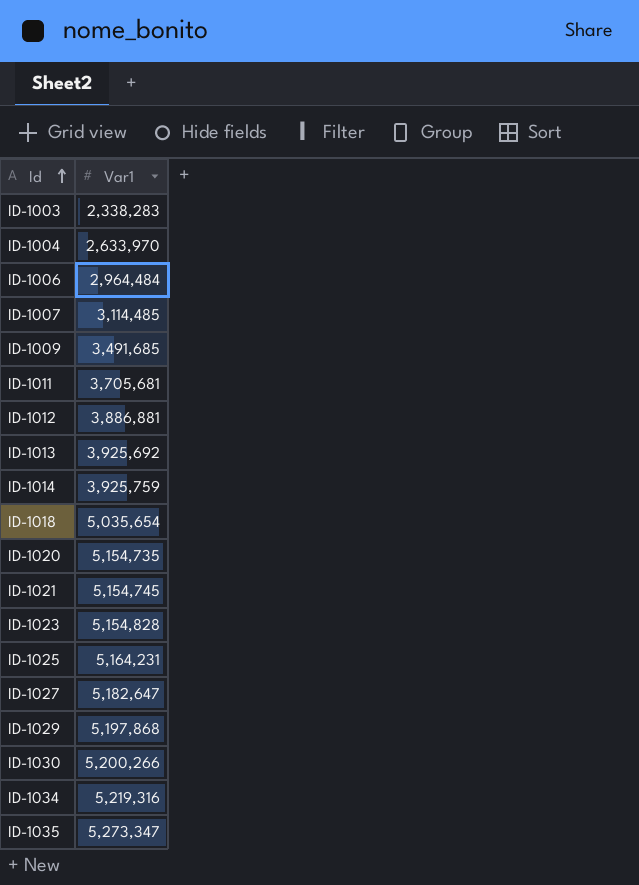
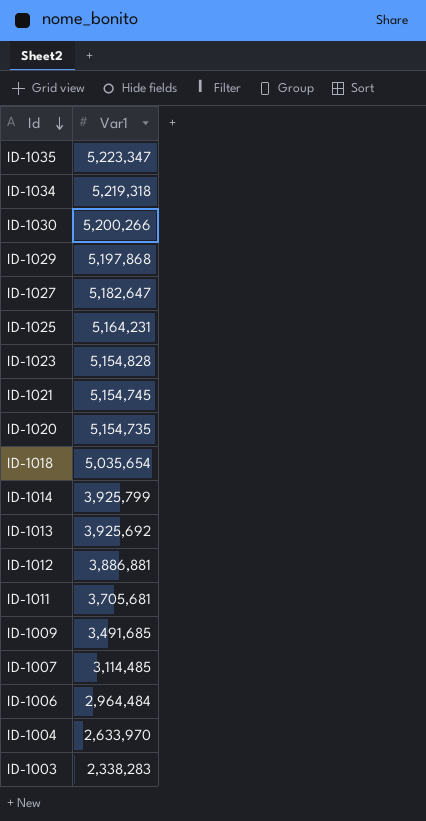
row order: Id ascending -> Id descending
ID-1035 | Var1: 5,273,347 -> 5,223,347
ID-1034 | Var1: 5,219,316 -> 5,219,318
ID-1014 | Var1: 3,925,759 -> 3,925,799

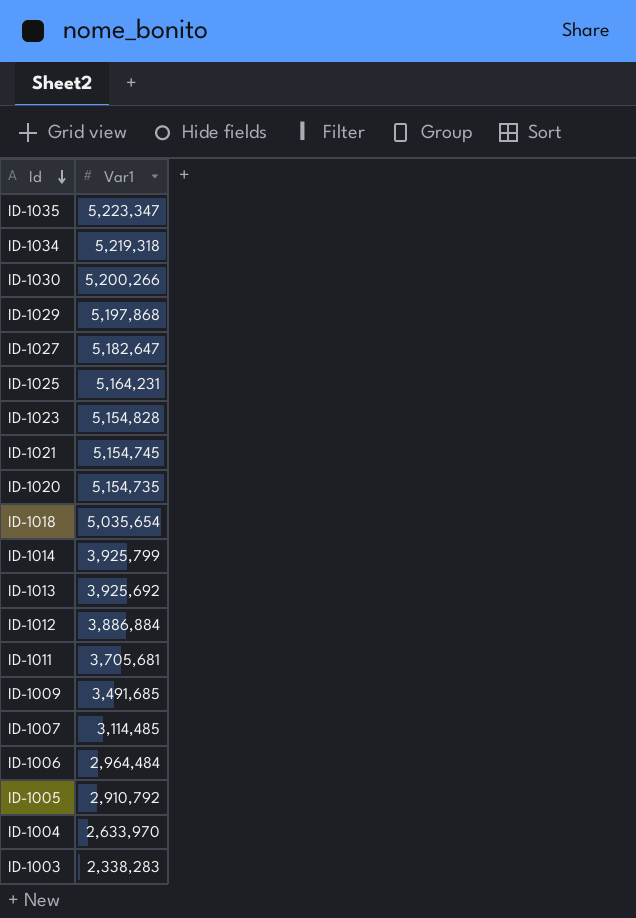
ID-1012 | Var1: 3,886,881 -> 3,886,884
row ID-1005: none -> 2,910,792

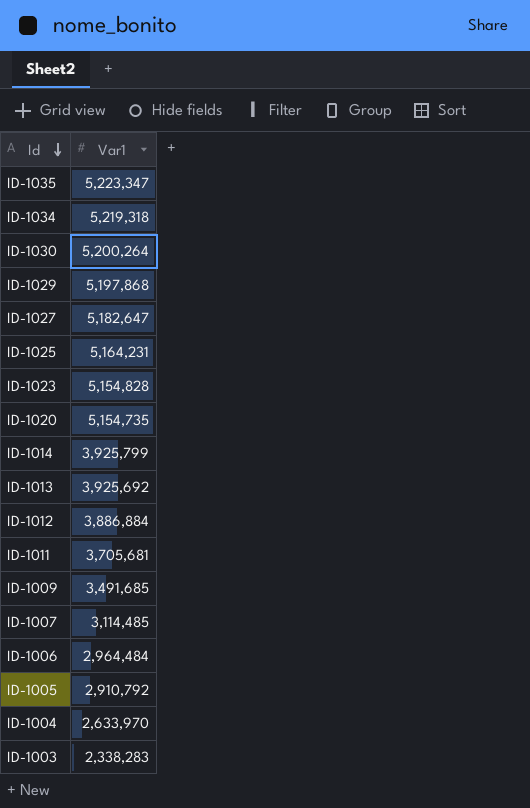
row ID-1021: 5,154,745 -> none
row ID-1018: 5,035,654 -> none
ID-1030 | Var1: 5,200,266 -> 5,200,264

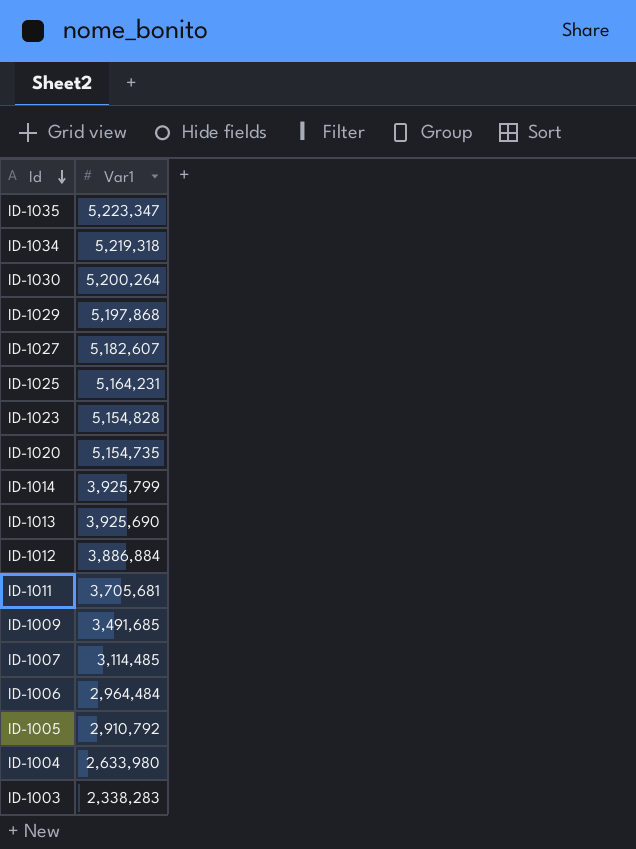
ID-1027 | Var1: 5,182,647 -> 5,182,607
ID-1013 | Var1: 3,925,692 -> 3,925,690
ID-1004 | Var1: 2,633,970 -> 2,633,980

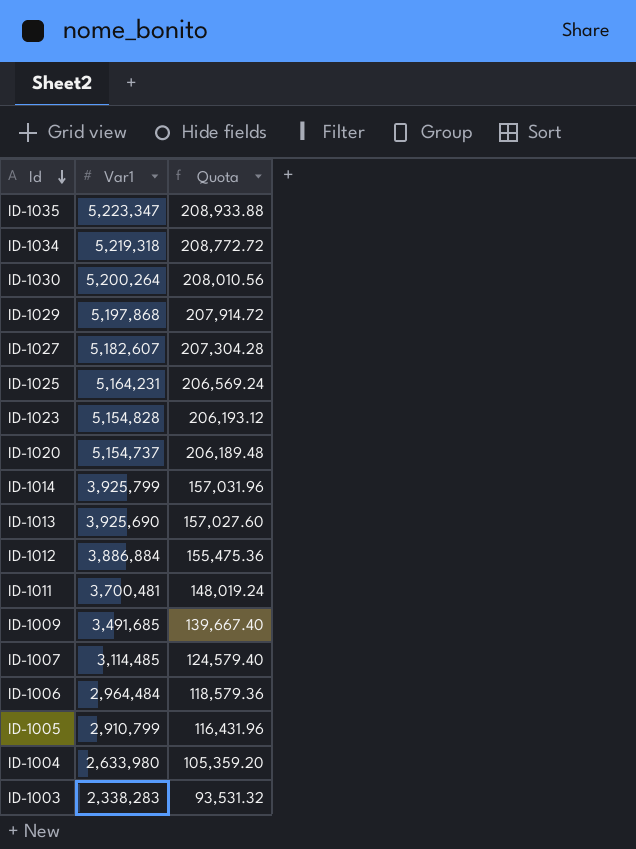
column Quota | formula: none -> [Var1] * 0.04
ID-1020 | Var1: 5,154,735 -> 5,154,737
ID-1011 | Var1: 3,705,681 -> 3,700,481
ID-1005 | Var1: 2,910,792 -> 2,910,799

